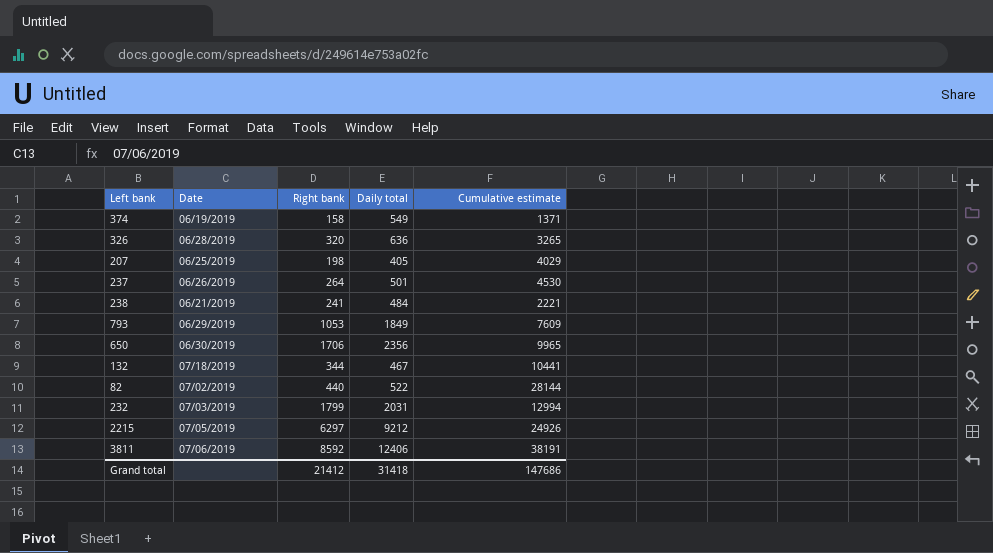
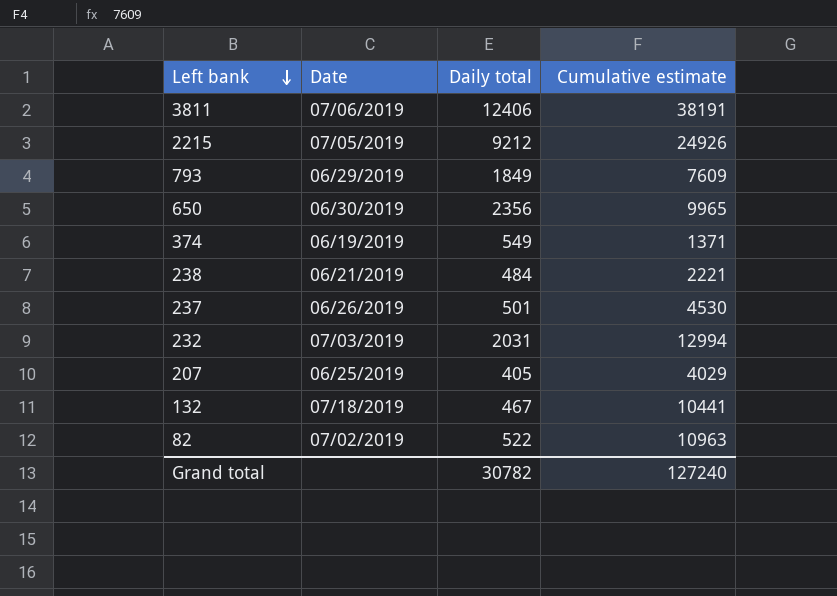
row order: none -> Left bank descending
column Right bank | position: 3 -> none
row 326: 06/28/2019 | 320 | 636 | 3265 -> none
82 | Cumulative estimate: 28144 -> 10963
Grand total | Daily total: 31418 -> 30782
Grand total | Cumulative estimate: 147686 -> 127240

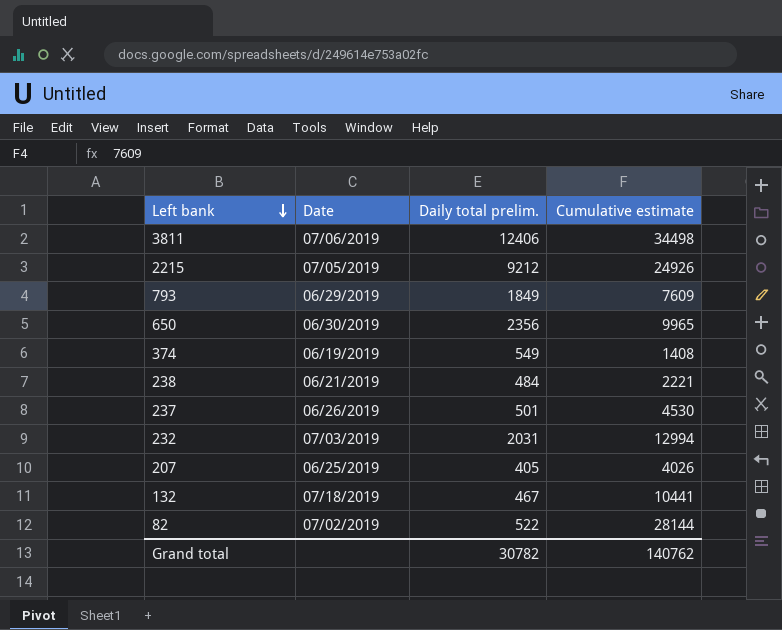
column name: Daily total -> Daily total prelim.
3811 | Cumulative estimate: 38191 -> 34498
374 | Cumulative estimate: 1371 -> 1408
207 | Cumulative estimate: 4029 -> 4026
82 | Cumulative estimate: 10963 -> 28144
Grand total | Cumulative estimate: 127240 -> 140762

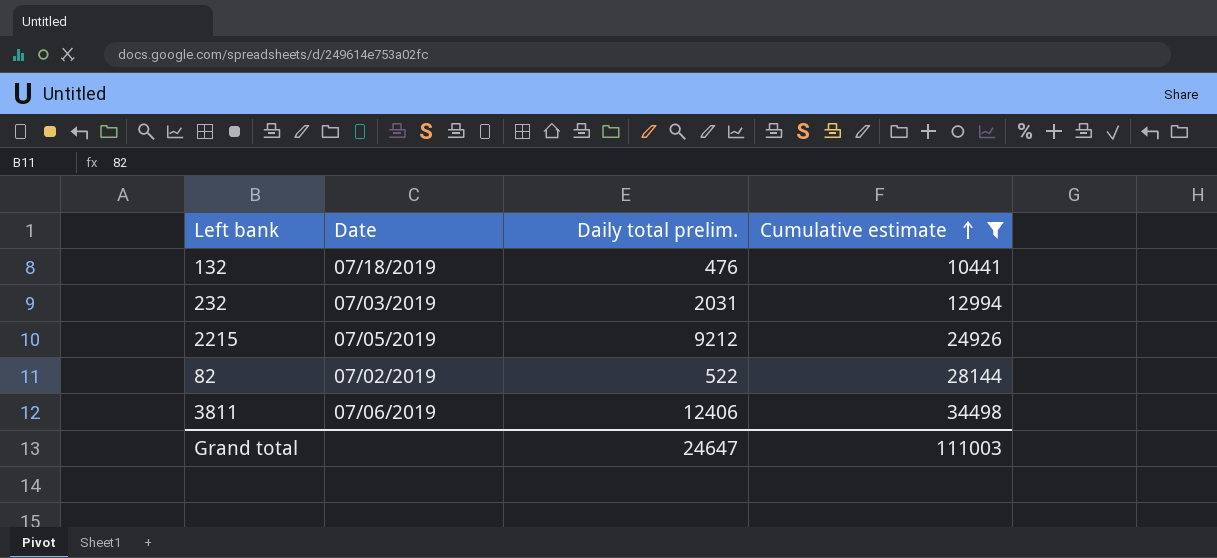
filter: none -> Cumulative estimate >= 10441
row order: Left bank descending -> Cumulative estimate ascending
132 | Daily total prelim.: 467 -> 476
Grand total | Daily total prelim.: 30782 -> 24647
Grand total | Cumulative estimate: 140762 -> 111003

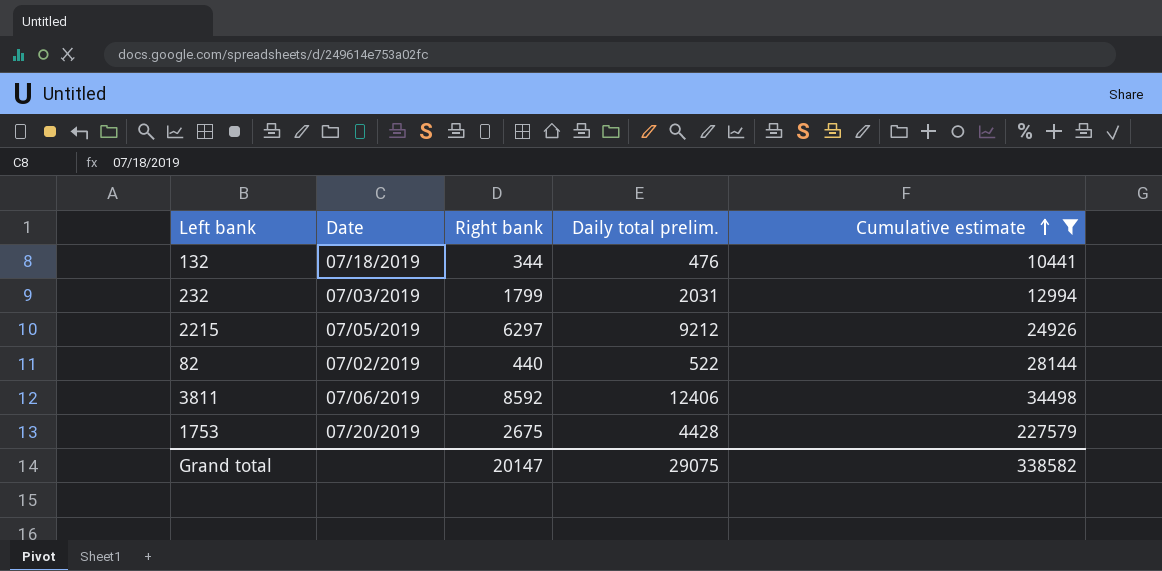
column Right bank | position: none -> 3
row 1753: none -> 07/20/2019 | 2675 | 4428 | 227579
Grand total | Daily total prelim.: 24647 -> 29075
Grand total | Cumulative estimate: 111003 -> 338582

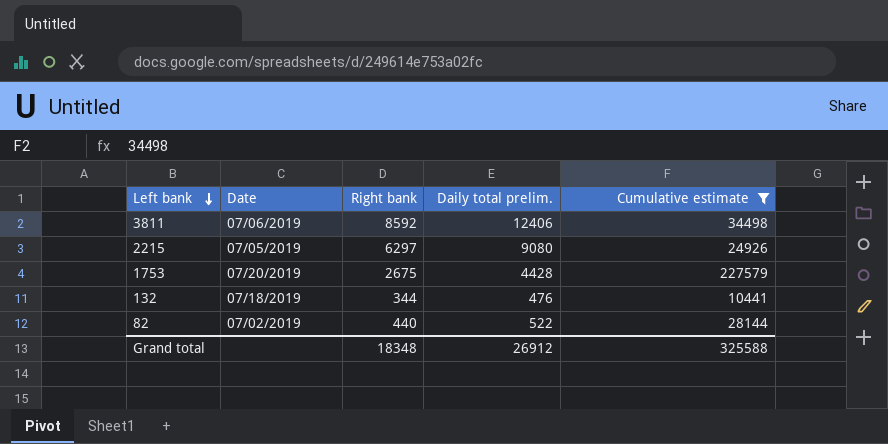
row order: Cumulative estimate ascending -> Left bank descending
row 232: 07/03/2019 | 1799 | 2031 | 12994 -> none
2215 | Daily total prelim.: 9212 -> 9080
Grand total | Right bank: 20147 -> 18348
Grand total | Daily total prelim.: 29075 -> 26912
Grand total | Cumulative estimate: 338582 -> 325588

